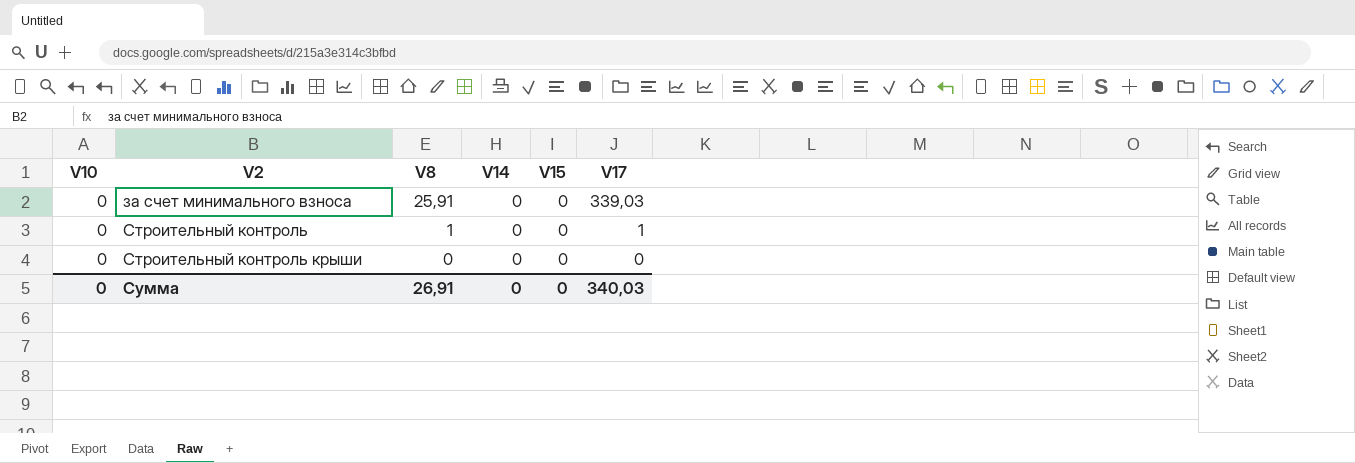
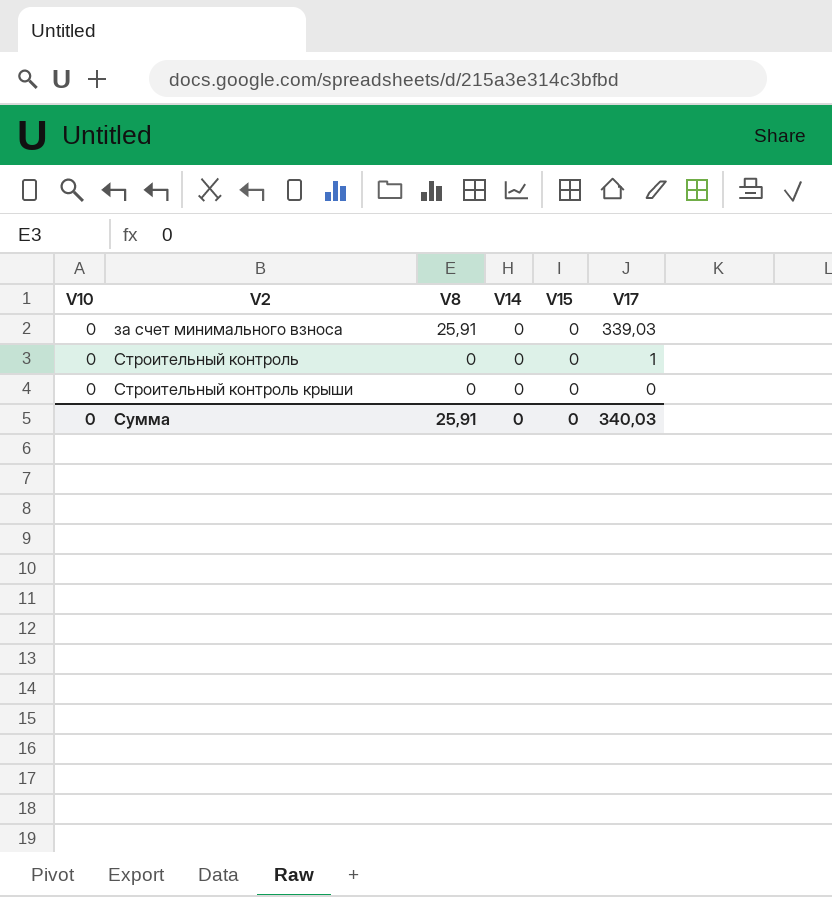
Строительный контроль | V8: 1 -> 0
Сумма | V8: 26,91 -> 25,91

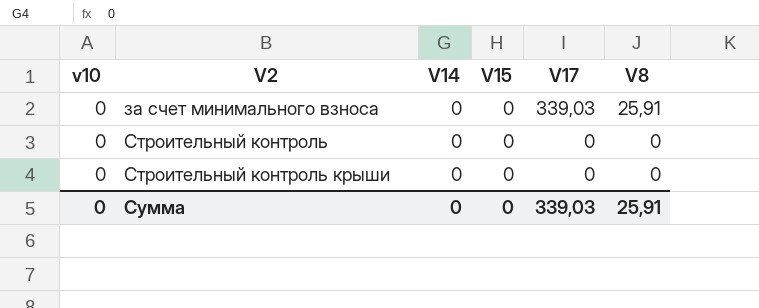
column name: V10 -> v10
column V8 | position: 3 -> 6
Строительный контроль | V17: 1 -> 0
Сумма | V17: 340,03 -> 339,03

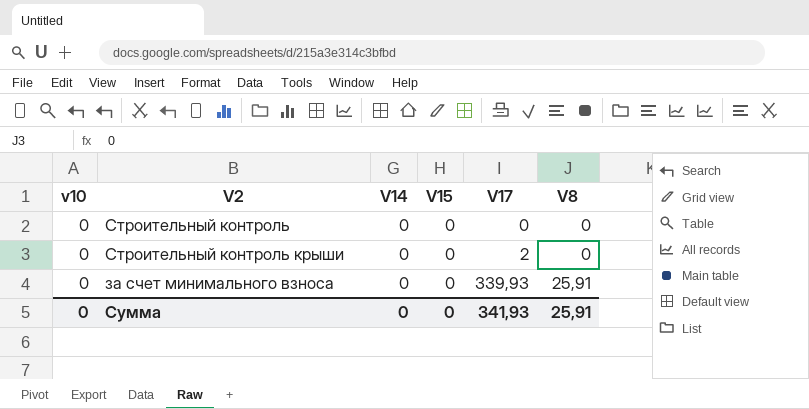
row order: V2 ascending -> V17 ascending
Строительный контроль крыши | V17: 0 -> 2
за счет минимального взноса | V17: 339,03 -> 339,93
Сумма | V17: 339,03 -> 341,93

